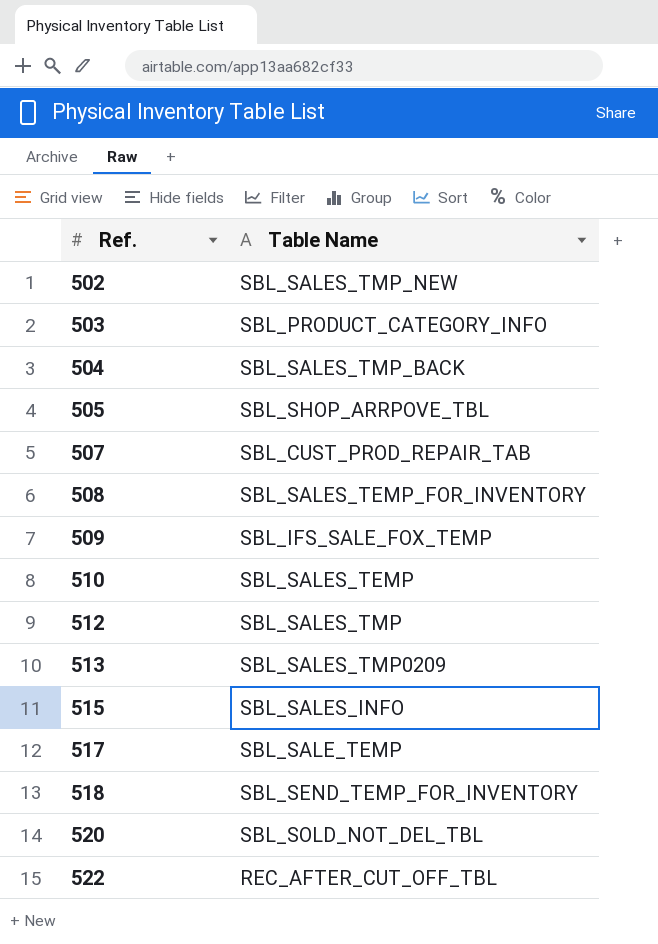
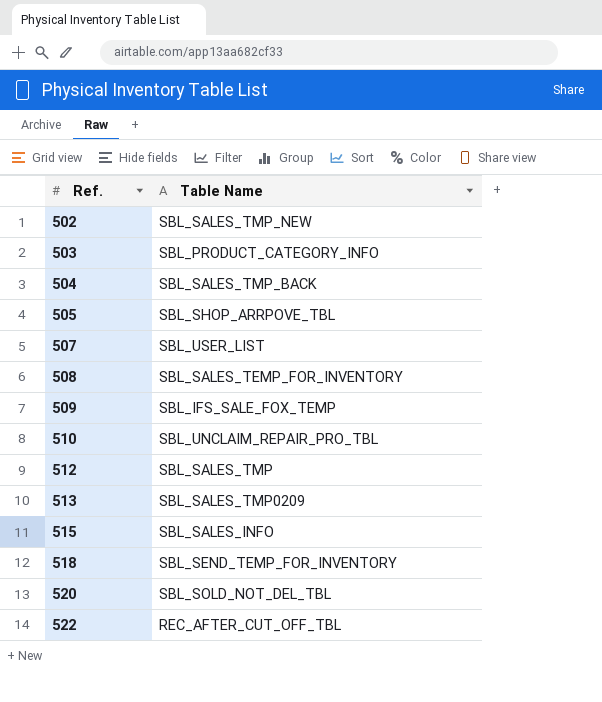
row 517: SBL_SALE_TEMP -> none
507 | Table Name: SBL_CUST_PROD_REPAIR_TAB -> SBL_USER_LIST
510 | Table Name: SBL_SALES_TEMP -> SBL_UNCLAIM_REPAIR_PRO_TBL

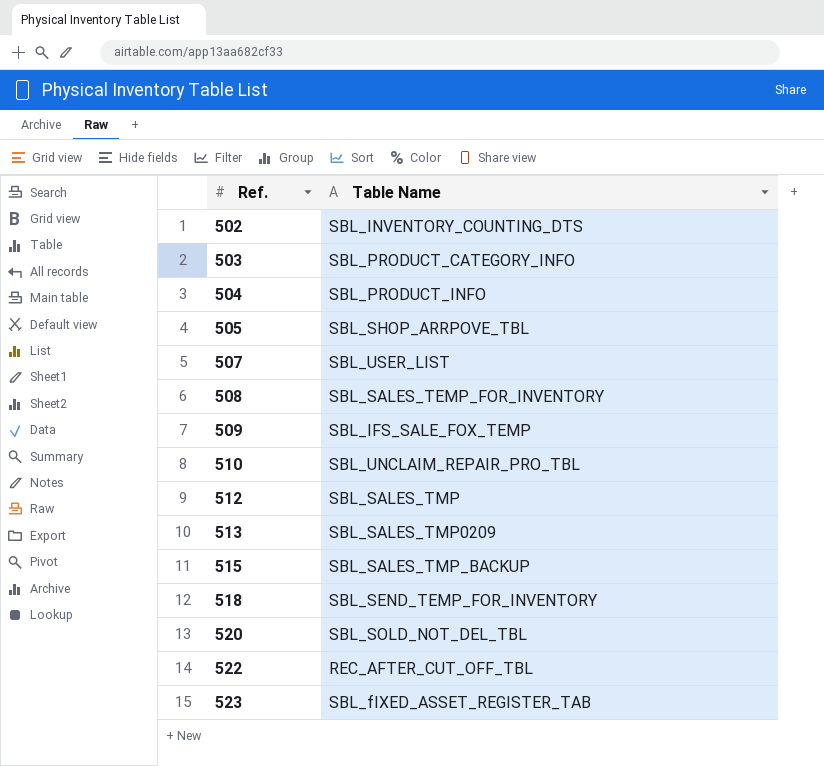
502 | Table Name: SBL_SALES_TMP_NEW -> SBL_INVENTORY_COUNTING_DTS
504 | Table Name: SBL_SALES_TMP_BACK -> SBL_PRODUCT_INFO
515 | Table Name: SBL_SALES_INFO -> SBL_SALES_TMP_BACKUP
row 523: none -> SBL_fIXED_ASSET_REGISTER_TAB

